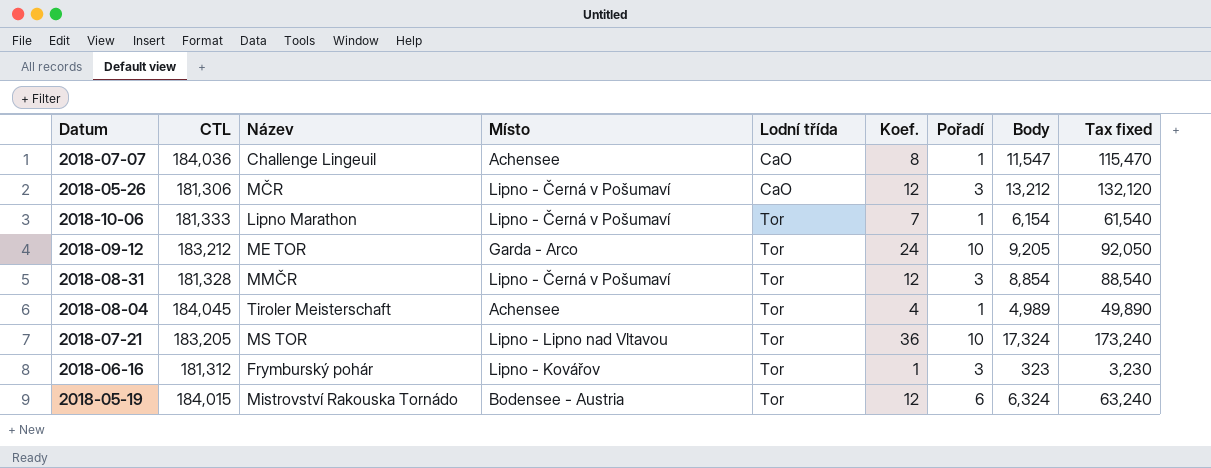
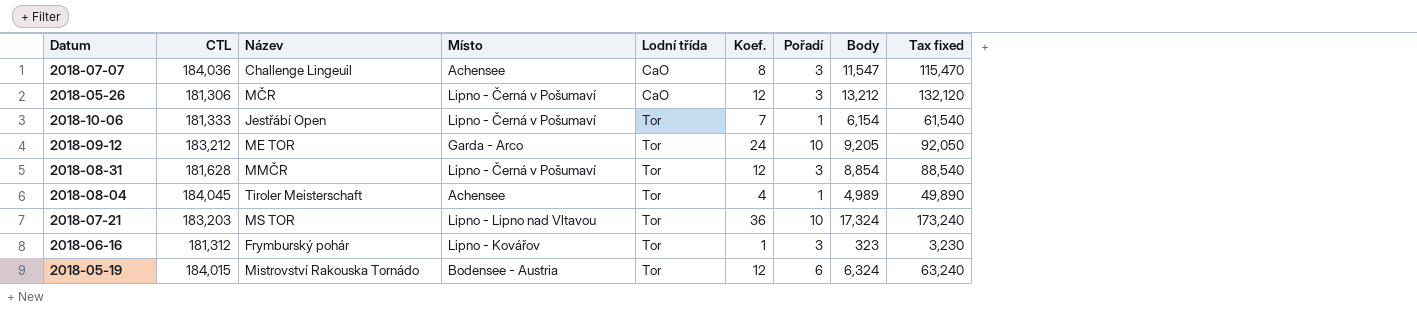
2018-07-07 | Pořadí: 1 -> 3
2018-10-06 | Název: Lipno Marathon -> Jestřábí Open
2018-08-31 | CTL: 181,328 -> 181,628
2018-07-21 | CTL: 183,205 -> 183,203

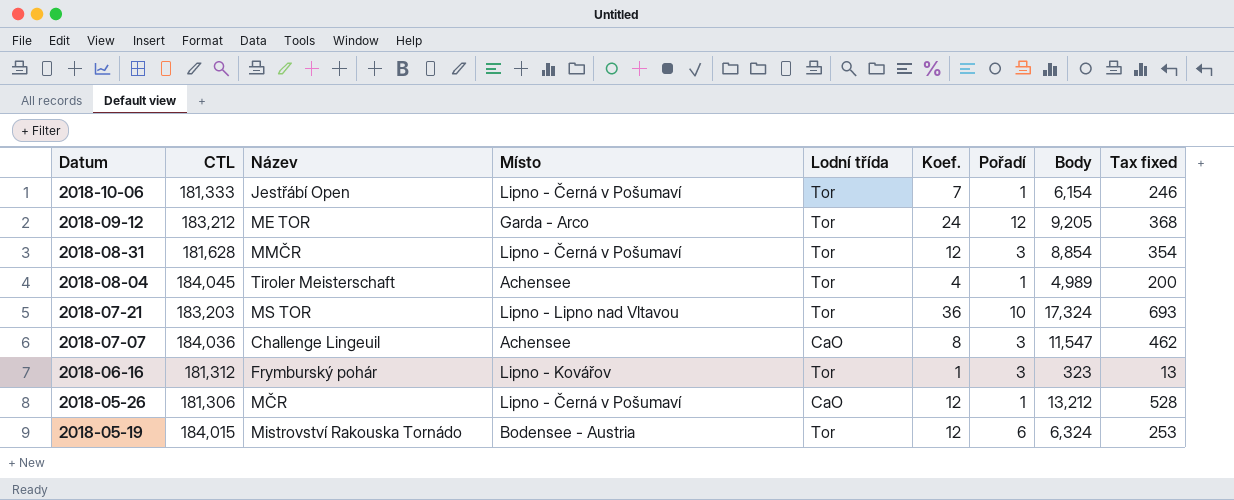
row order: Lodní třída ascending -> Datum descending
column Tax fixed | formula: [Body] * 10 -> [Body] * 0.04
2018-09-12 | Pořadí: 10 -> 12
2018-05-26 | Pořadí: 3 -> 1

